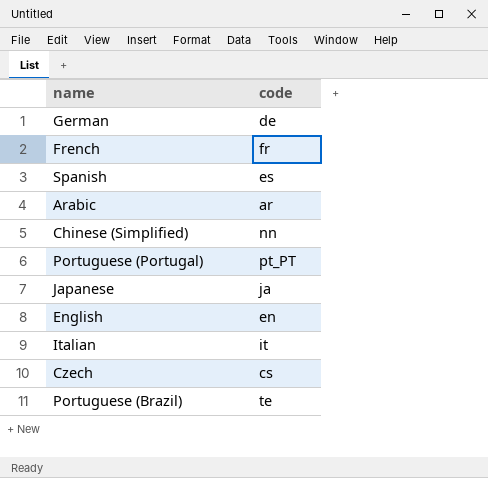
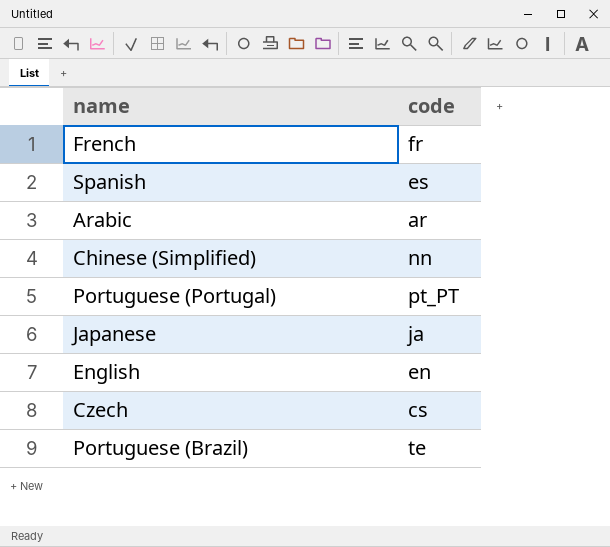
row German: de -> none
row Italian: it -> none

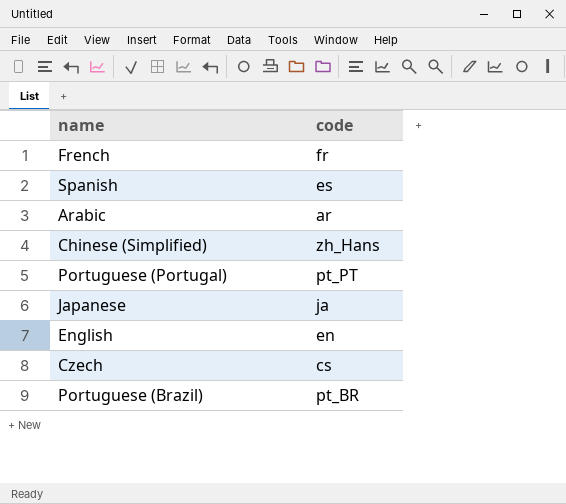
Chinese (Simplified) | code: nn -> zh_Hans
Portuguese (Brazil) | code: te -> pt_BR

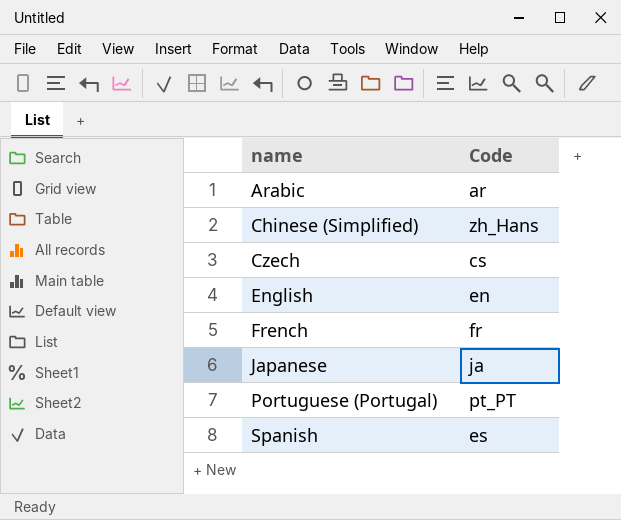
row order: none -> name ascending
column name: code -> Code
row Portuguese (Brazil): pt_BR -> none

